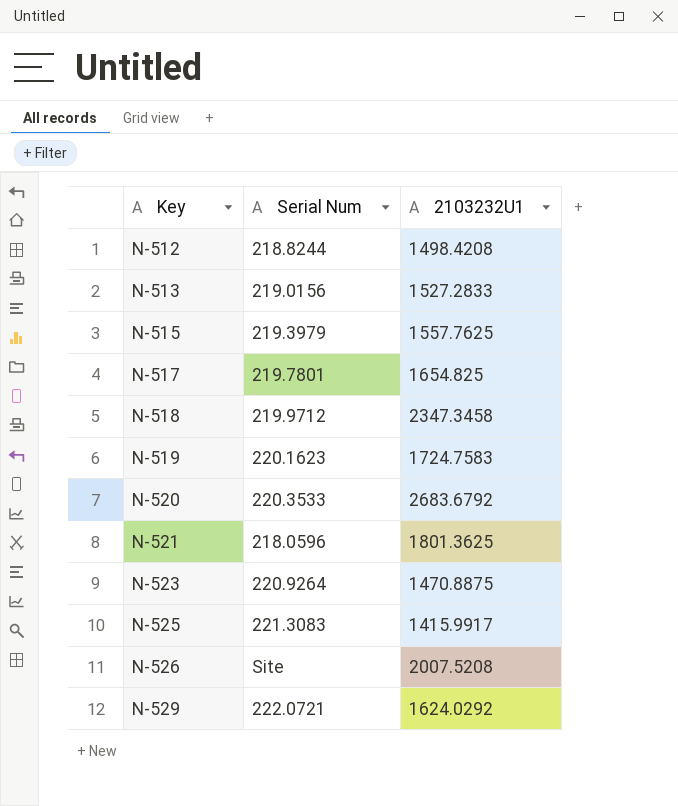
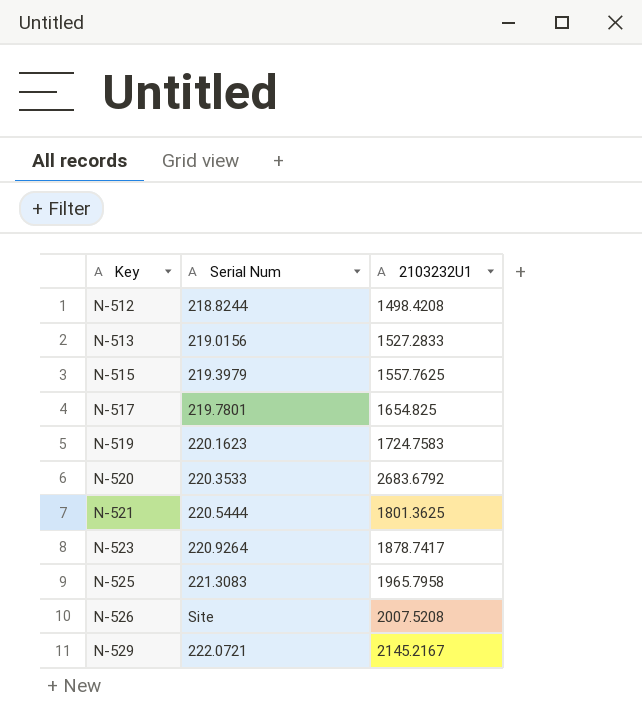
row N-518: 219.9712 | 2347.3458 -> none
N-521 | Serial Num: 218.0596 -> 220.5444
N-523 | 2103232U1: 1470.8875 -> 1878.7417
N-525 | 2103232U1: 1415.9917 -> 1965.7958
N-529 | 2103232U1: 1624.0292 -> 2145.2167

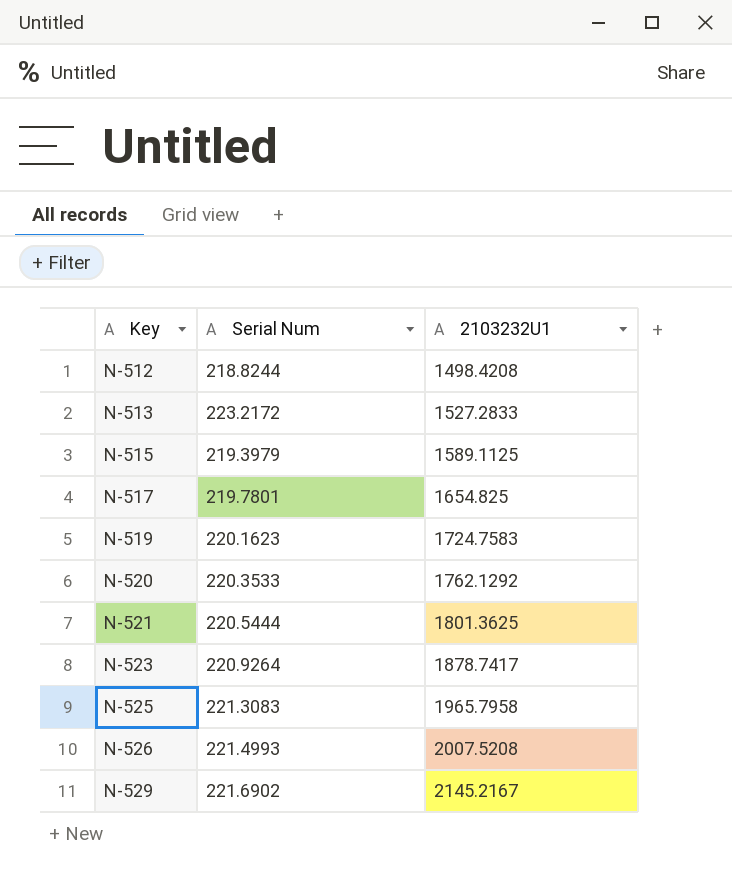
N-513 | Serial Num: 219.0156 -> 223.2172
N-515 | 2103232U1: 1557.7625 -> 1589.1125
N-520 | 2103232U1: 2683.6792 -> 1762.1292
N-526 | Serial Num: Site -> 221.4993
N-529 | Serial Num: 222.0721 -> 221.6902

